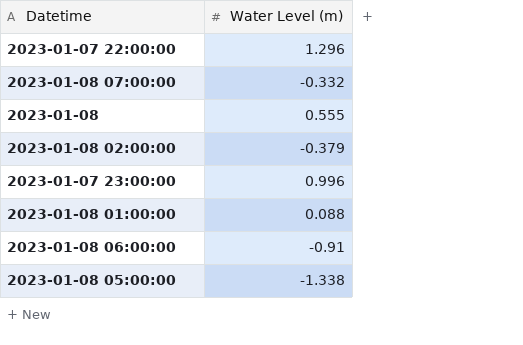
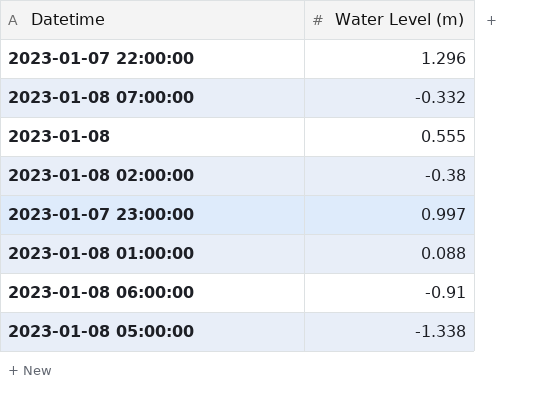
2023-01-08 02:00:00 | Water Level (m): -0.379 -> -0.38
2023-01-07 23:00:00 | Water Level (m): 0.996 -> 0.997

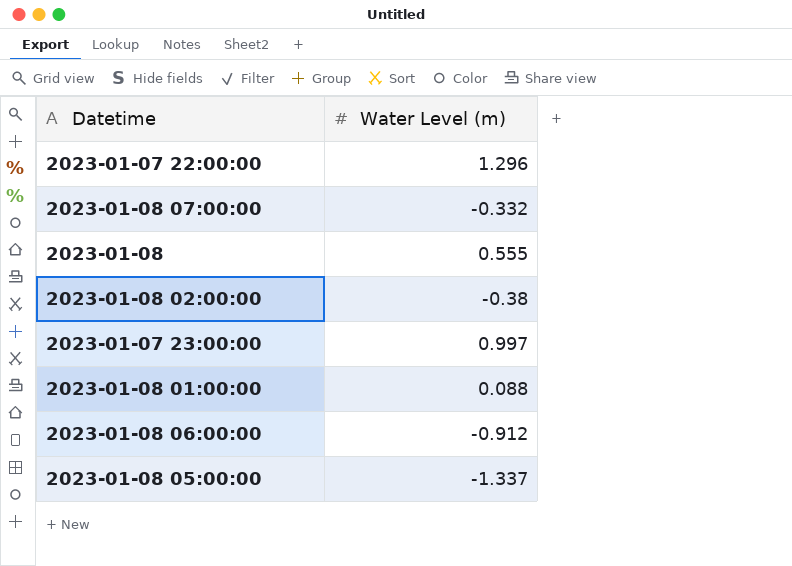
2023-01-08 06:00:00 | Water Level (m): -0.91 -> -0.912
2023-01-08 05:00:00 | Water Level (m): -1.338 -> -1.337

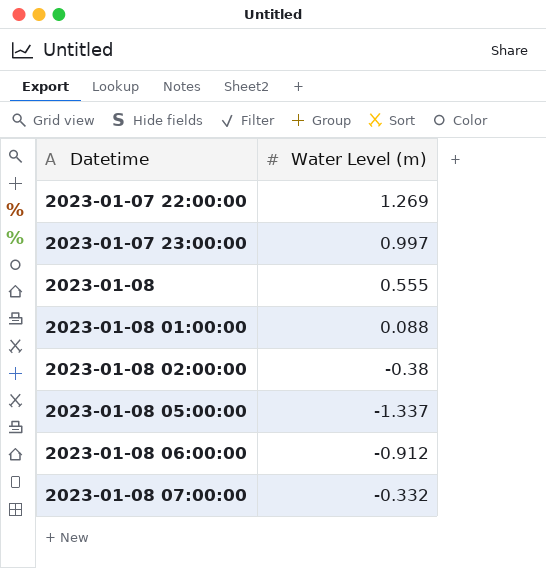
row order: none -> Datetime ascending
2023-01-07 22:00:00 | Water Level (m): 1.296 -> 1.269

